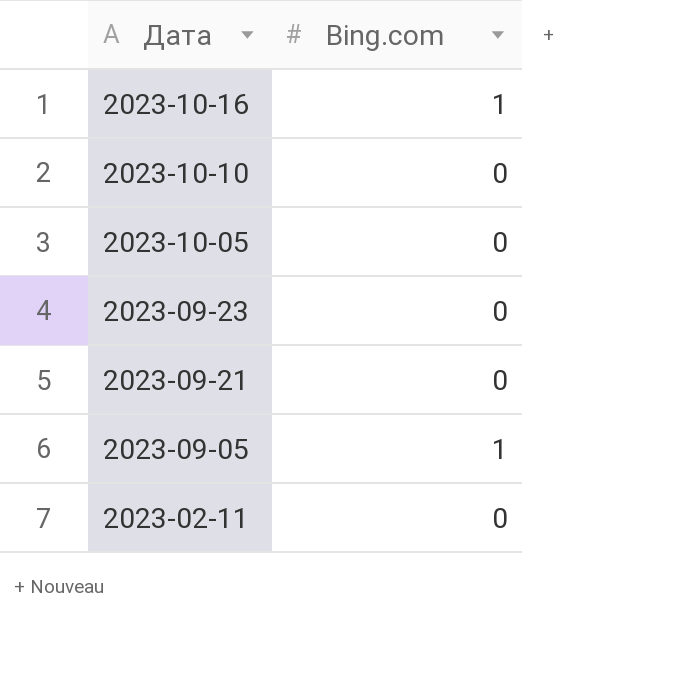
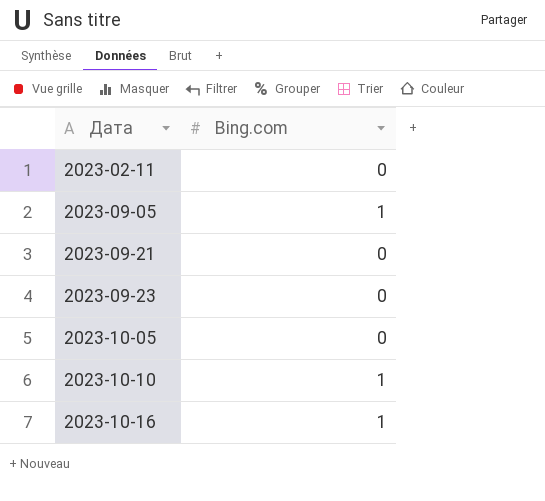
row order: Дата descending -> Дата ascending
2023-10-10 | Bing.com: 0 -> 1

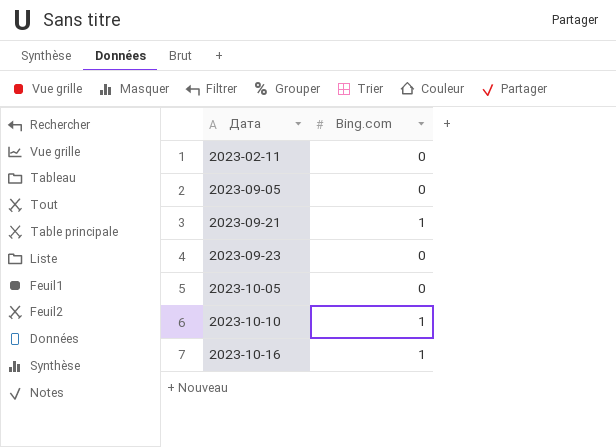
2023-09-05 | Bing.com: 1 -> 0
2023-09-21 | Bing.com: 0 -> 1

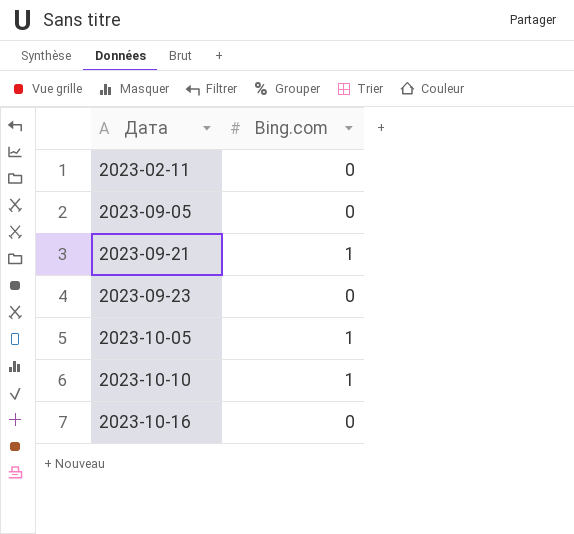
2023-10-05 | Bing.com: 0 -> 1
2023-10-16 | Bing.com: 1 -> 0

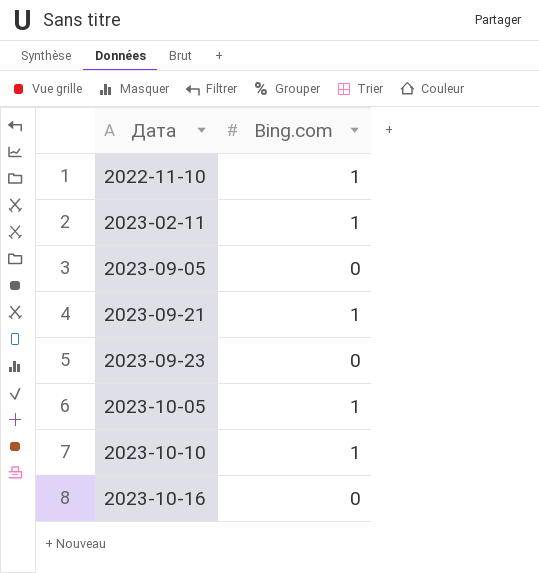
row 2022-11-10: none -> 1
2023-02-11 | Bing.com: 0 -> 1

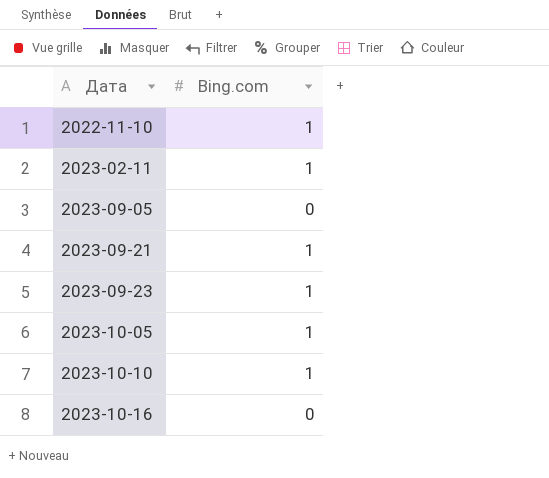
2023-09-23 | Bing.com: 0 -> 1

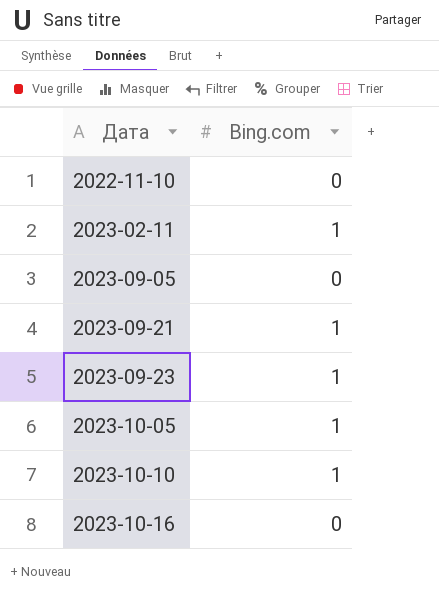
2022-11-10 | Bing.com: 1 -> 0

